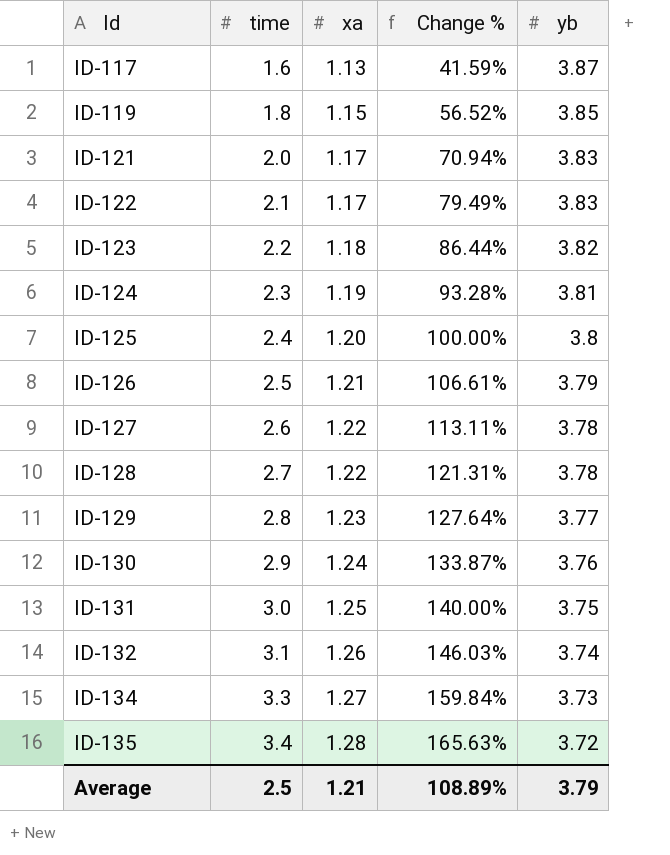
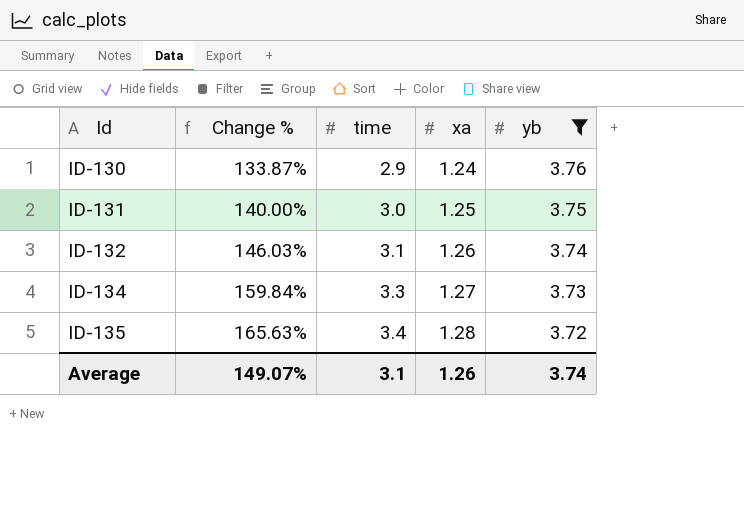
filter: none -> yb <= 3.76
column Change % | position: 4 -> 2
Average | Change %: 108.89% -> 149.07%
Average | time: 2.5 -> 3.1
Average | xa: 1.21 -> 1.26
Average | yb: 3.79 -> 3.74

